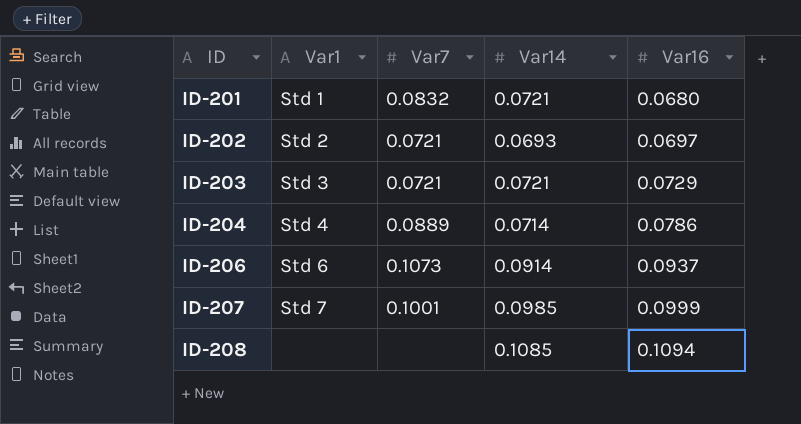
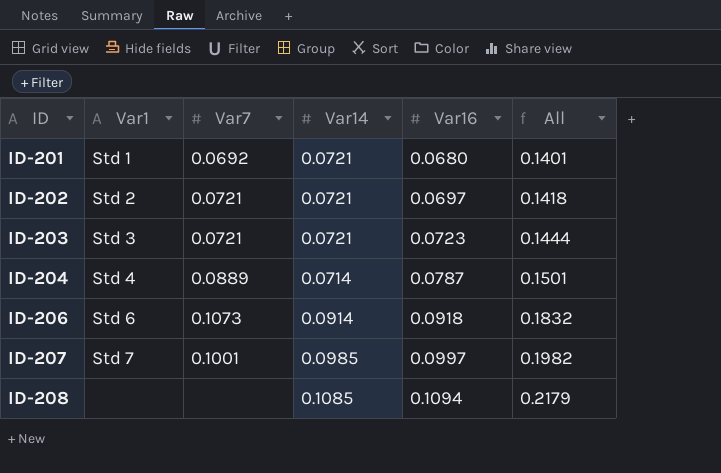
column All | formula: none -> [Var14] + [Var16]
ID-201 | Var7: 0.0832 -> 0.0692
ID-202 | Var14: 0.0693 -> 0.0721
ID-203 | Var16: 0.0729 -> 0.0723
ID-204 | Var16: 0.0786 -> 0.0787
ID-206 | Var16: 0.0937 -> 0.0918
ID-207 | Var16: 0.0999 -> 0.0997

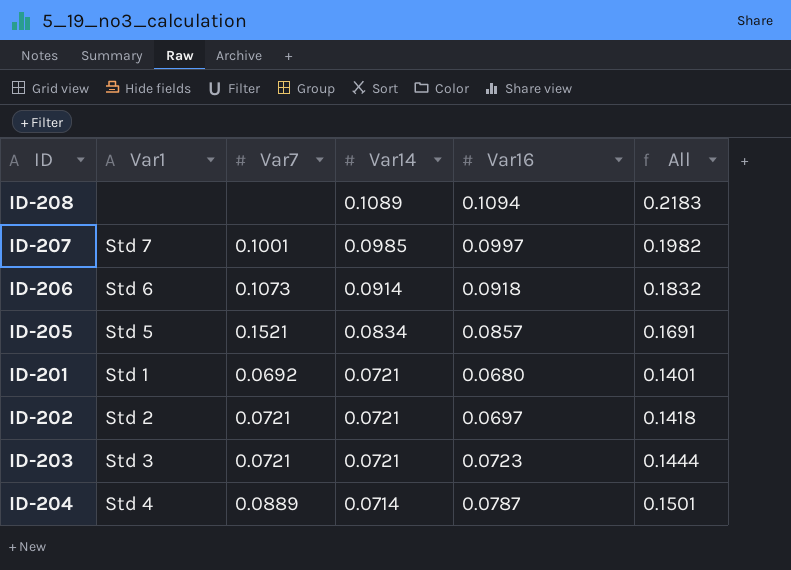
row order: ID ascending -> Var14 descending
ID-208 | Var14: 0.1085 -> 0.1089
ID-208 | All: 0.2179 -> 0.2183
row ID-205: none -> Std 5 | 0.1521 | 0.0834 | 0.0857 | 0.1691

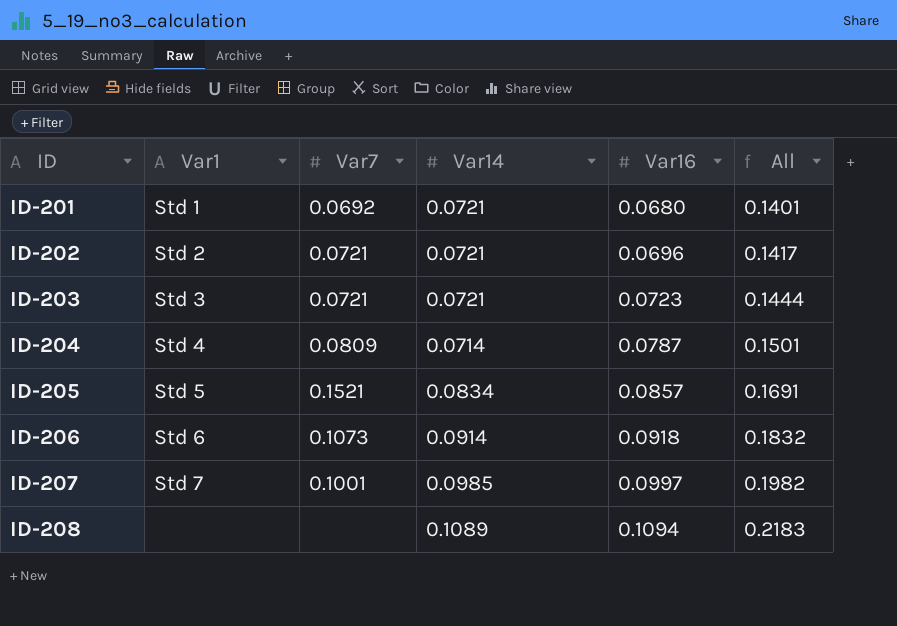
row order: Var14 descending -> ID ascending
ID-202 | Var16: 0.0697 -> 0.0696
ID-202 | All: 0.1418 -> 0.1417
ID-204 | Var7: 0.0889 -> 0.0809

